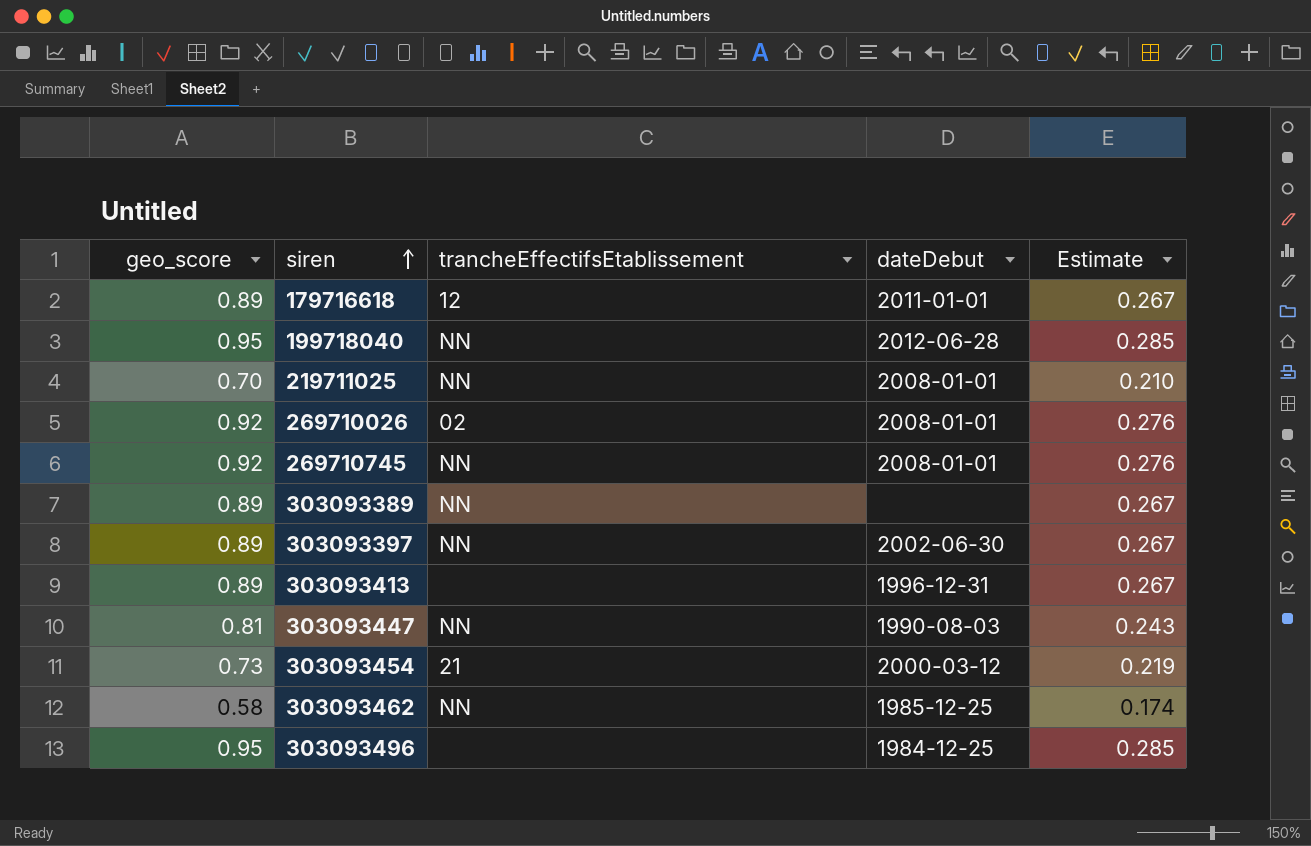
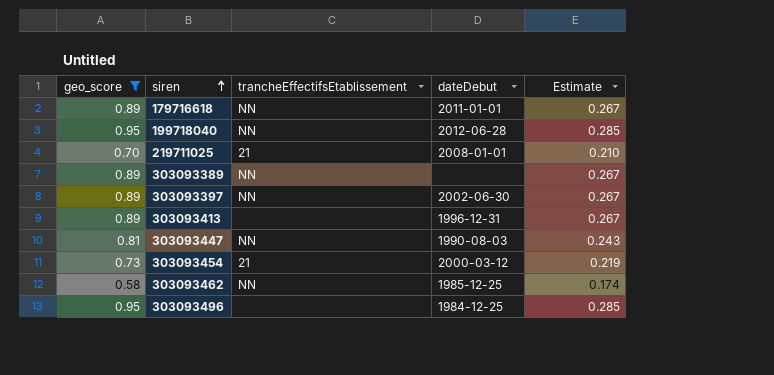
filter: none -> geo_score != 0.92
179716618 | trancheEffectifsEtablissement: 12 -> NN
219711025 | trancheEffectifsEtablissement: NN -> 21

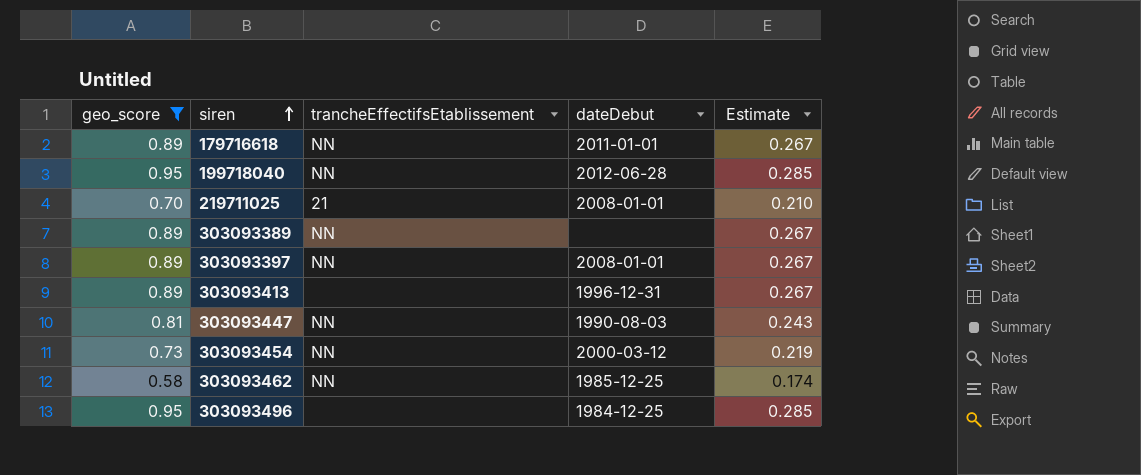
303093397 | dateDebut: 2002-06-30 -> 2008-01-01
303093454 | trancheEffectifsEtablissement: 21 -> NN

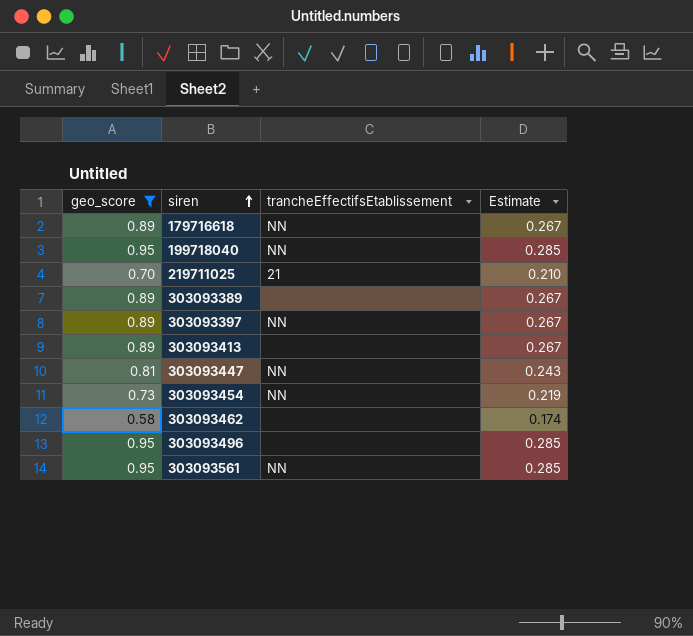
column dateDebut | position: 4 -> none
303093389 | trancheEffectifsEtablissement: NN -> none
303093462 | trancheEffectifsEtablissement: NN -> none
row 303093561: none -> 0.95 | NN | 0.285

